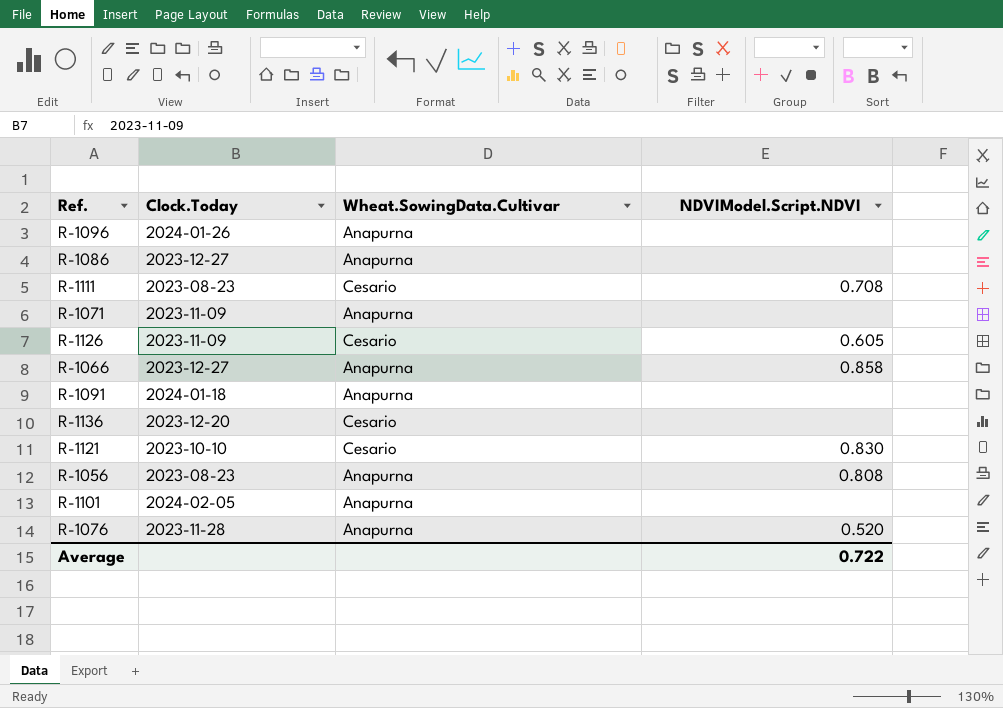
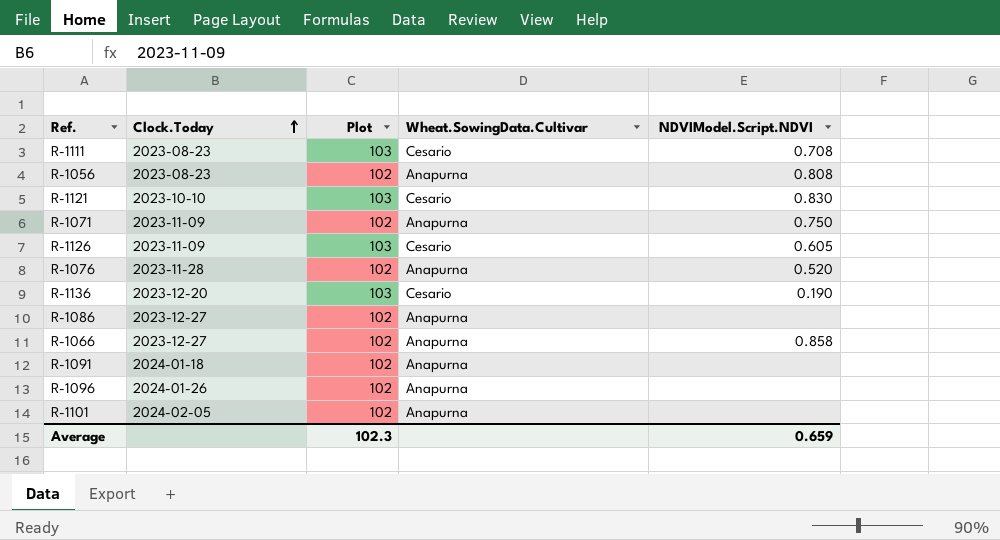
row order: none -> Clock.Today ascending
column Plot | position: none -> 3
R-1071 | NDVIModel.Script.NDVI: none -> 0.750
R-1136 | NDVIModel.Script.NDVI: none -> 0.190
Average | NDVIModel.Script.NDVI: 0.722 -> 0.659

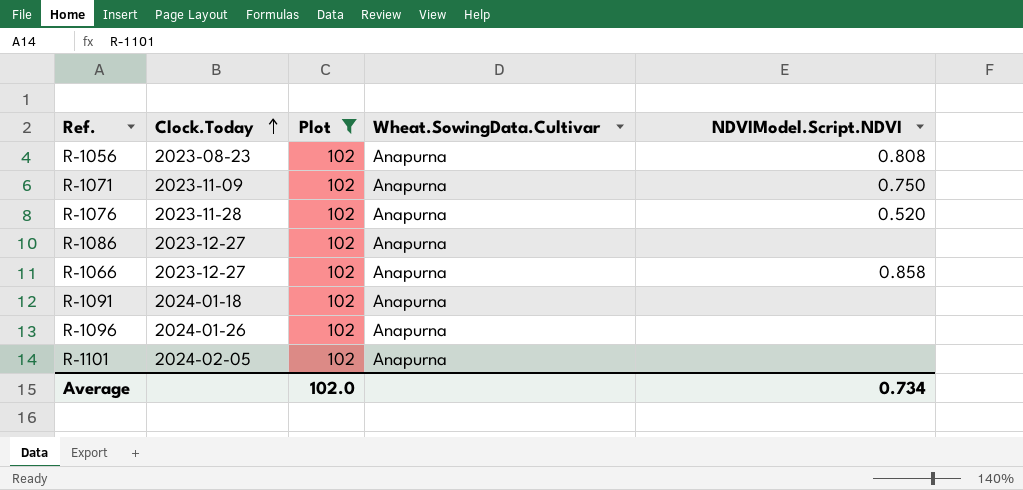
filter: none -> Plot = 102
Average | Plot: 102.3 -> 102.0
Average | NDVIModel.Script.NDVI: 0.659 -> 0.734

